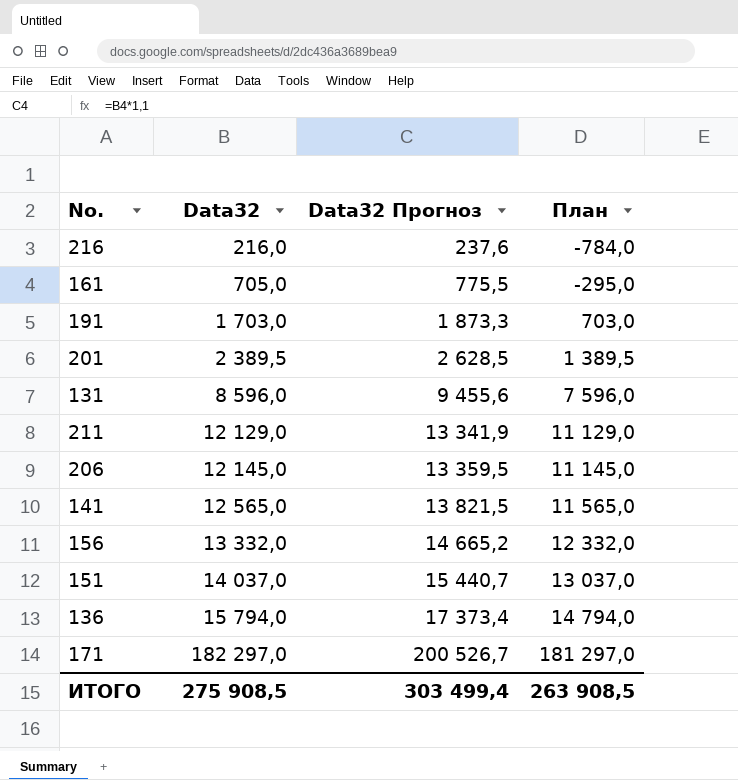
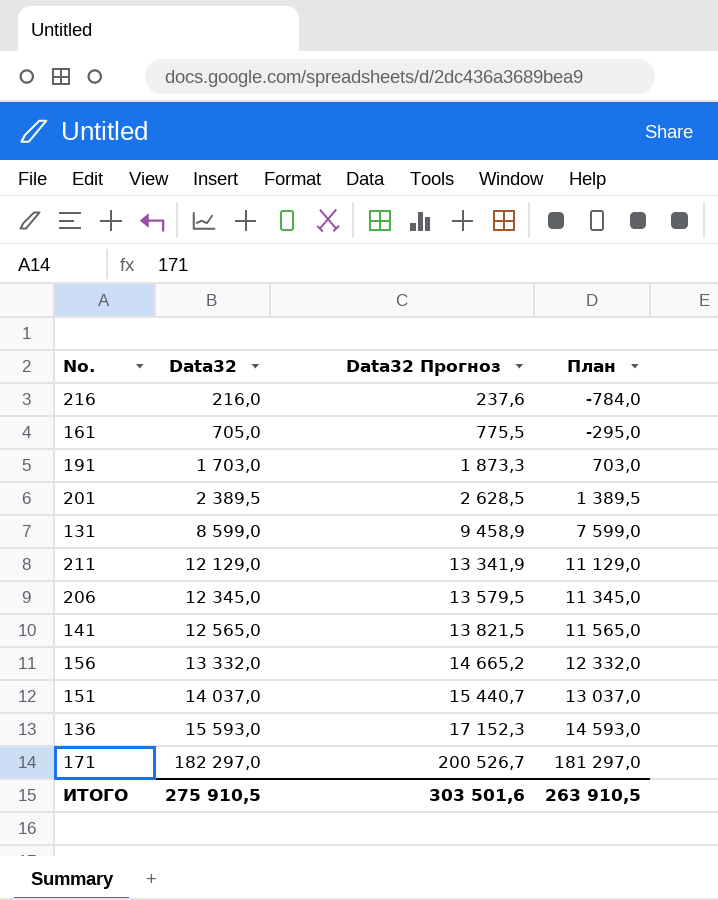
131 | Data32: 8 596,0 -> 8 599,0
131 | Data32 Прогноз: 9 455,6 -> 9 458,9
131 | План: 7 596,0 -> 7 599,0
206 | Data32: 12 145,0 -> 12 345,0
206 | Data32 Прогноз: 13 359,5 -> 13 579,5
206 | План: 11 145,0 -> 11 345,0
136 | Data32: 15 794,0 -> 15 593,0
136 | Data32 Прогноз: 17 373,4 -> 17 152,3
136 | План: 14 794,0 -> 14 593,0
ИТОГО | Data32: 275 908,5 -> 275 910,5
ИТОГО | Data32 Прогноз: 303 499,4 -> 303 501,6
ИТОГО | План: 263 908,5 -> 263 910,5

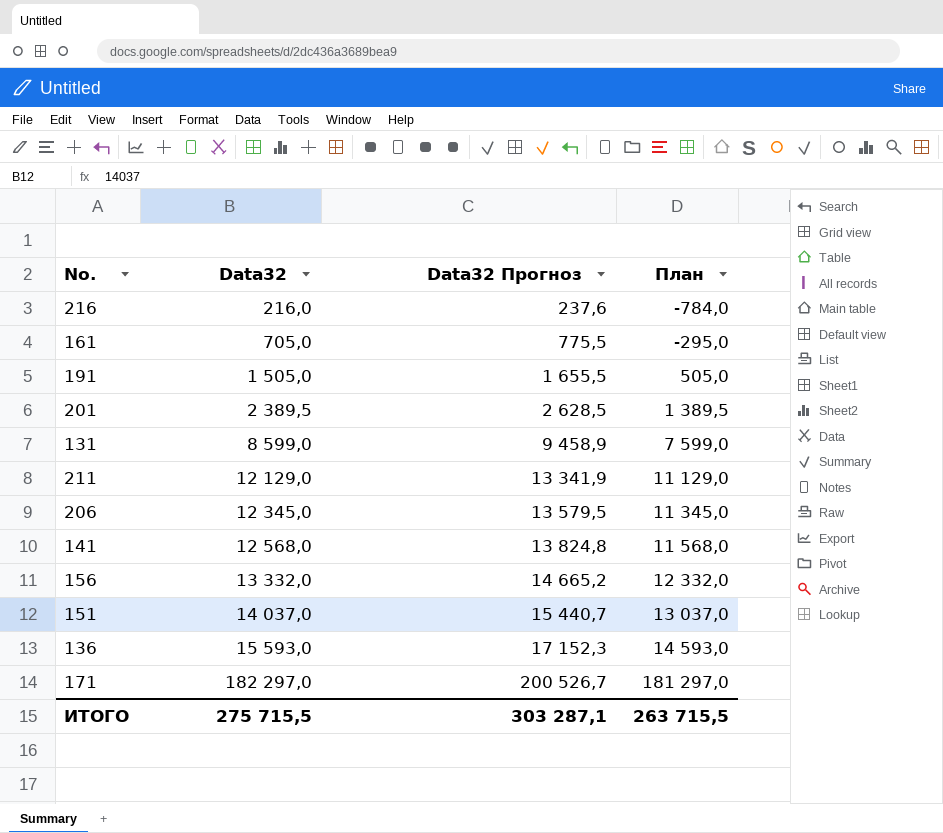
191 | Data32: 1 703,0 -> 1 505,0
191 | Data32 Прогноз: 1 873,3 -> 1 655,5
191 | План: 703,0 -> 505,0
141 | Data32: 12 565,0 -> 12 568,0
141 | Data32 Прогноз: 13 821,5 -> 13 824,8
141 | План: 11 565,0 -> 11 568,0
ИТОГО | Data32: 275 910,5 -> 275 715,5
ИТОГО | Data32 Прогноз: 303 501,6 -> 303 287,1
ИТОГО | План: 263 910,5 -> 263 715,5

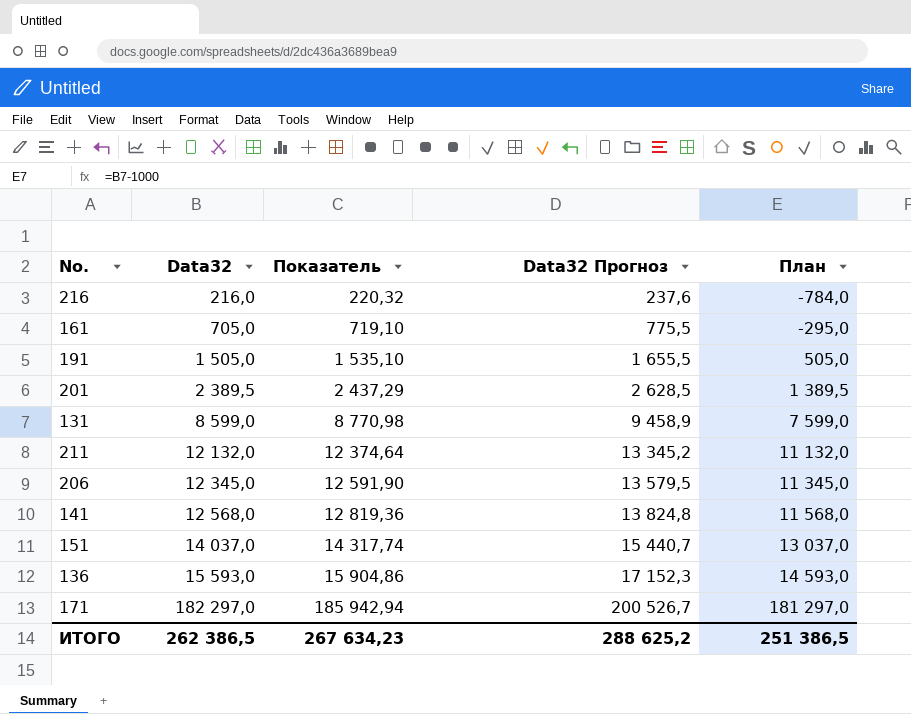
column Показатель | formula: none -> [Data32] * 1,02
row 156: 13 332,0 | 14 665,2 | 12 332,0 -> none
211 | Data32: 12 129,0 -> 12 132,0
211 | Data32 Прогноз: 13 341,9 -> 13 345,2
211 | План: 11 129,0 -> 11 132,0
ИТОГО | Data32: 275 715,5 -> 262 386,5
ИТОГО | Data32 Прогноз: 303 287,1 -> 288 625,2
ИТОГО | План: 263 715,5 -> 251 386,5

